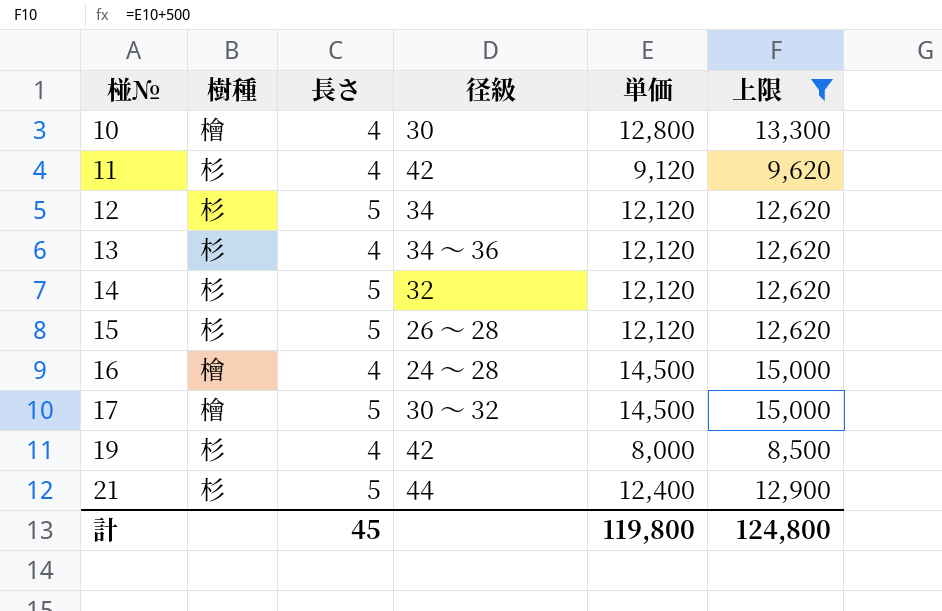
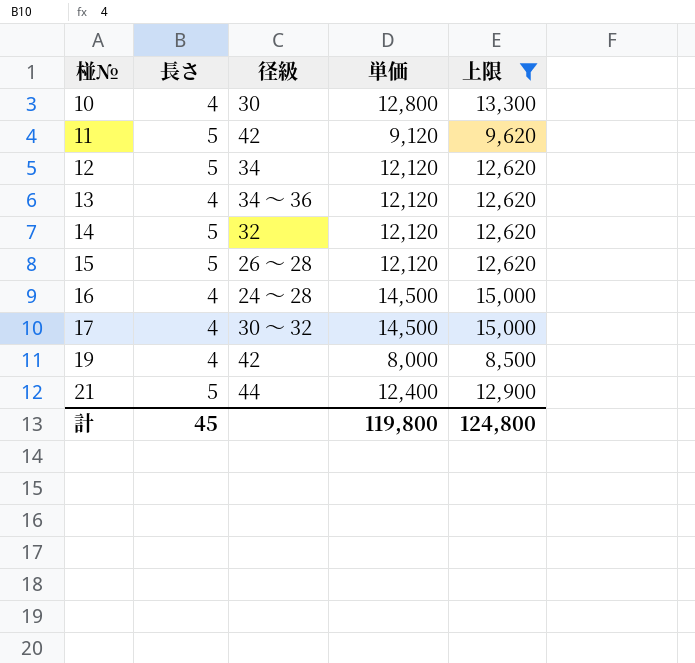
column 樹種 | position: 2 -> none
11 | 長さ: 4 -> 5
17 | 長さ: 5 -> 4

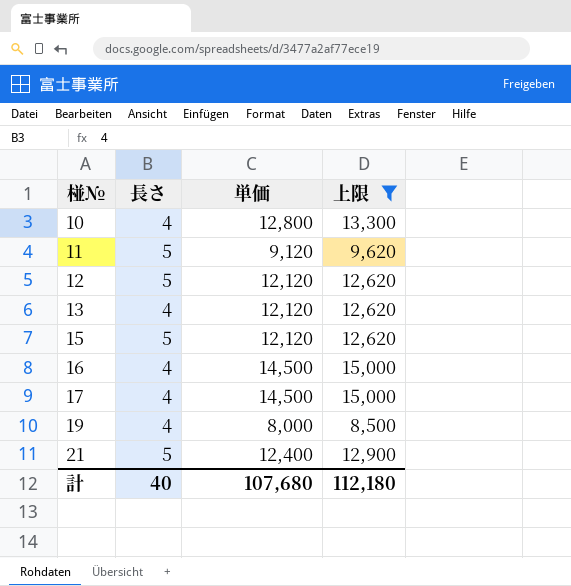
column 径級 | position: 3 -> none
row 14: 5 | 32 | 12,120 | 12,620 -> none
計 | 長さ: 45 -> 40
計 | 単価: 119,800 -> 107,680
計 | 上限: 124,800 -> 112,180

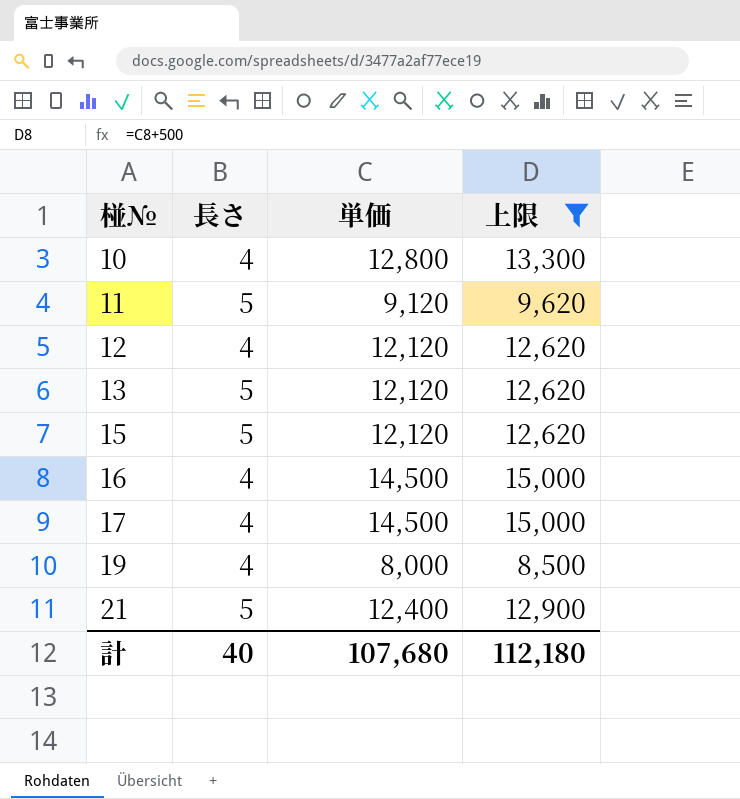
12 | 長さ: 5 -> 4
13 | 長さ: 4 -> 5

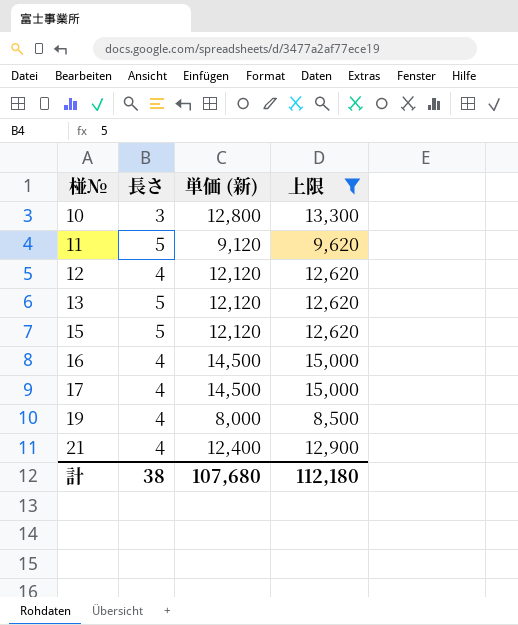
column name: 単価 -> 単価 (新)
10 | 長さ: 4 -> 3
21 | 長さ: 5 -> 4
計 | 長さ: 40 -> 38

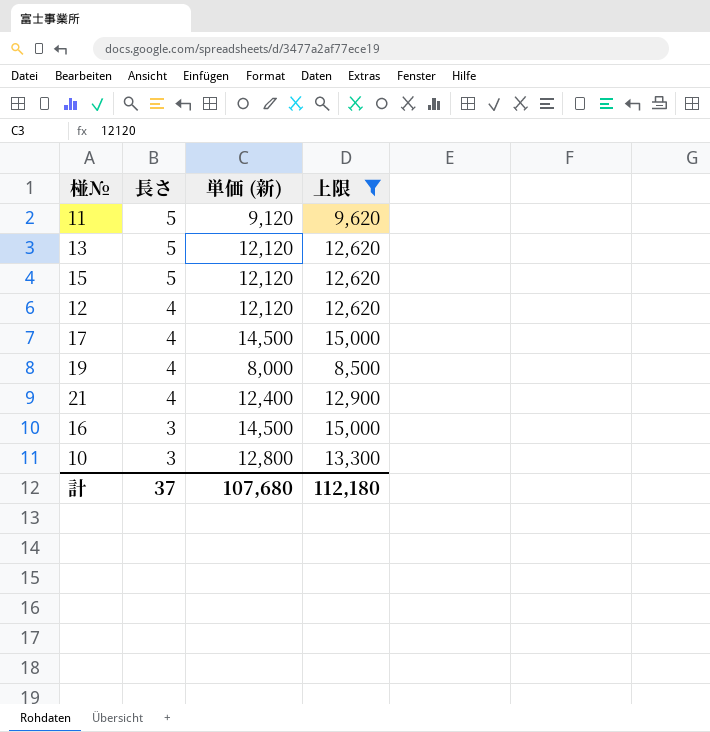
row order: 椪№ ascending -> 長さ descending
16 | 長さ: 4 -> 3
計 | 長さ: 38 -> 37

